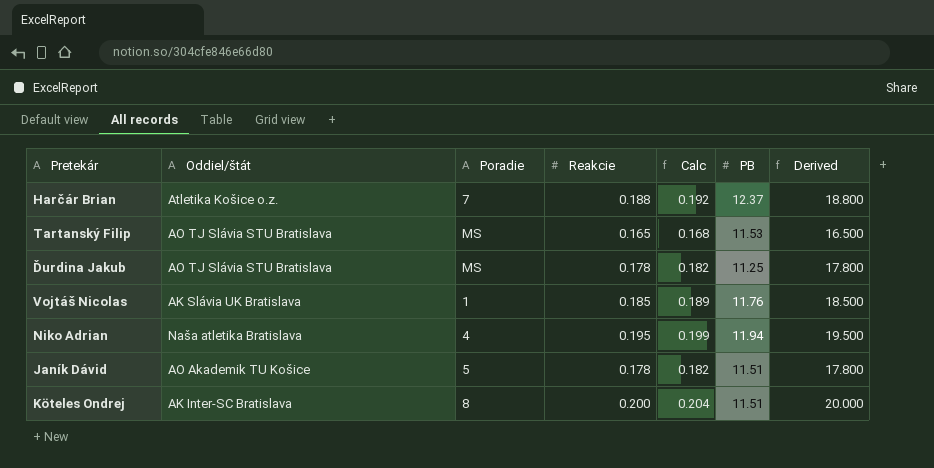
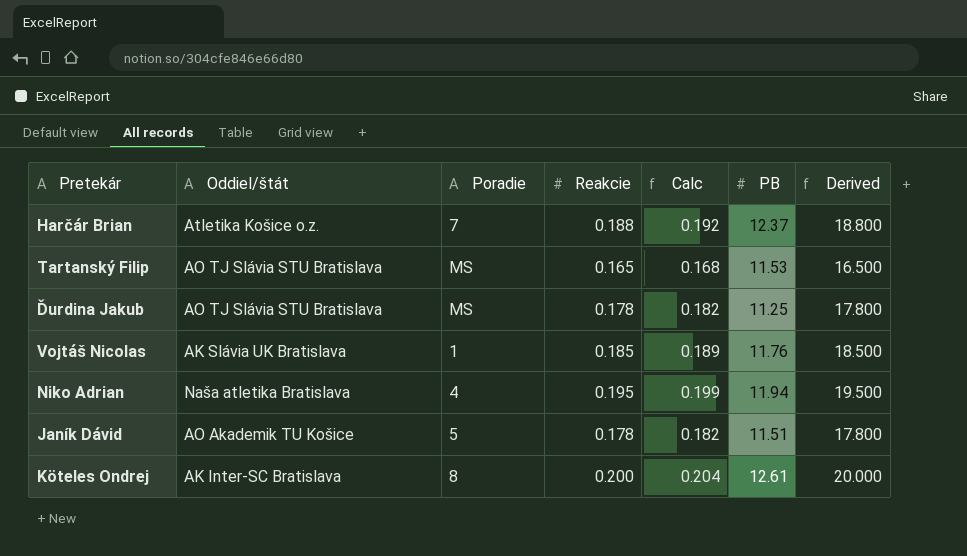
Köteles Ondrej | PB: 11.51 -> 12.61

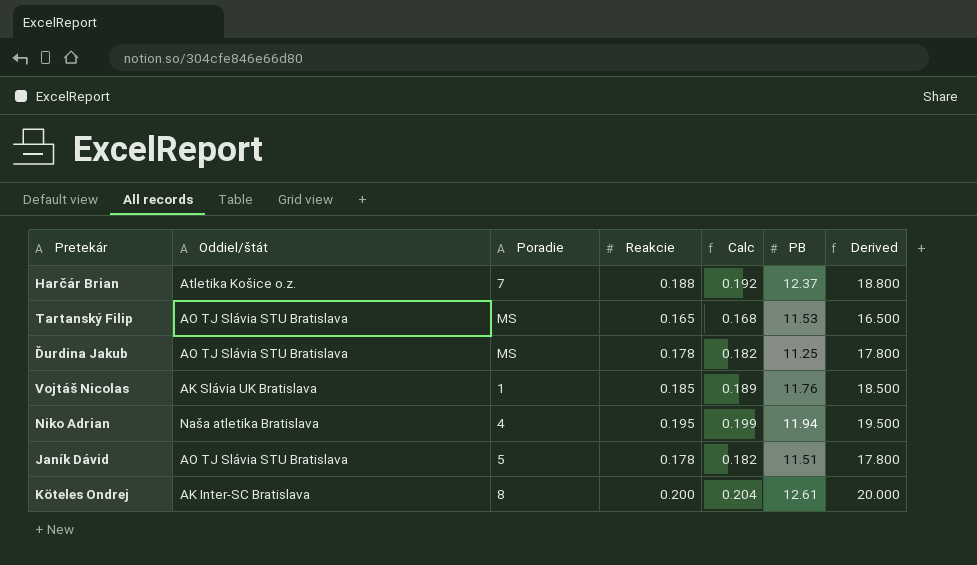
Janík Dávid | Oddiel/štát: AO Akademik TU Košice -> AO TJ Slávia STU Bratislava

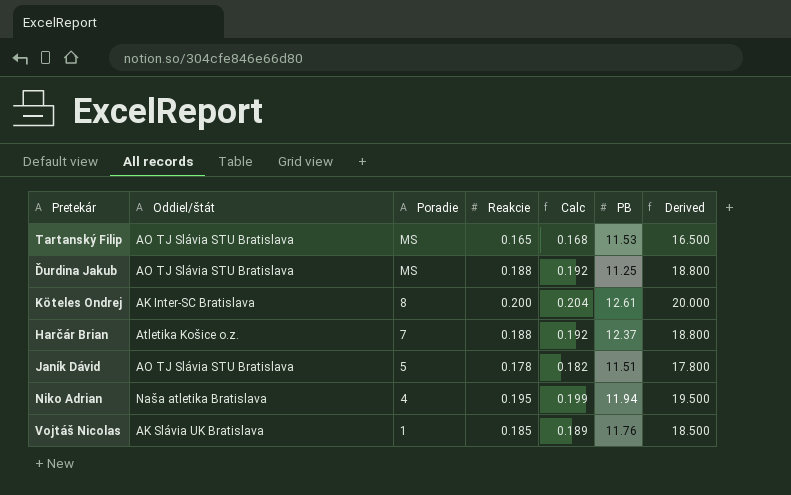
row order: none -> Poradie descending
Ďurdina Jakub | Reakcie: 0.178 -> 0.188
Ďurdina Jakub | Calc: 0.182 -> 0.192
Ďurdina Jakub | Derived: 17.800 -> 18.800

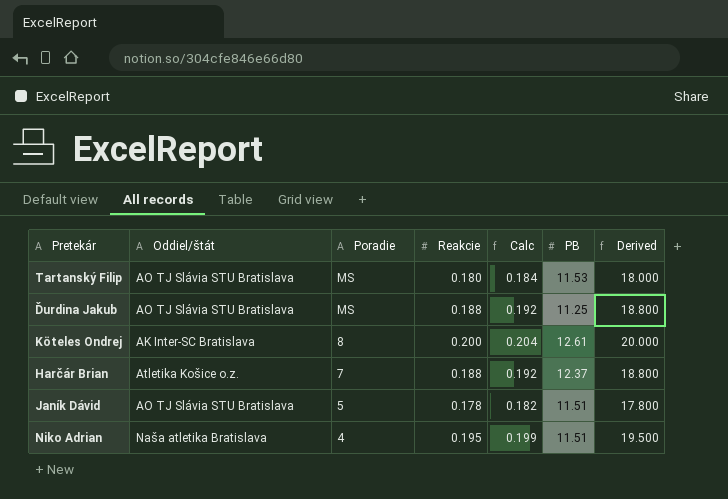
row Vojtáš Nicolas: AK Slávia UK Bratislava | 1 | 0.185 | 0.189 | 11.76 | 18.500 -> none
Tartanský Filip | Reakcie: 0.165 -> 0.180
Tartanský Filip | Calc: 0.168 -> 0.184
Tartanský Filip | Derived: 16.500 -> 18.000
Niko Adrian | PB: 11.94 -> 11.51

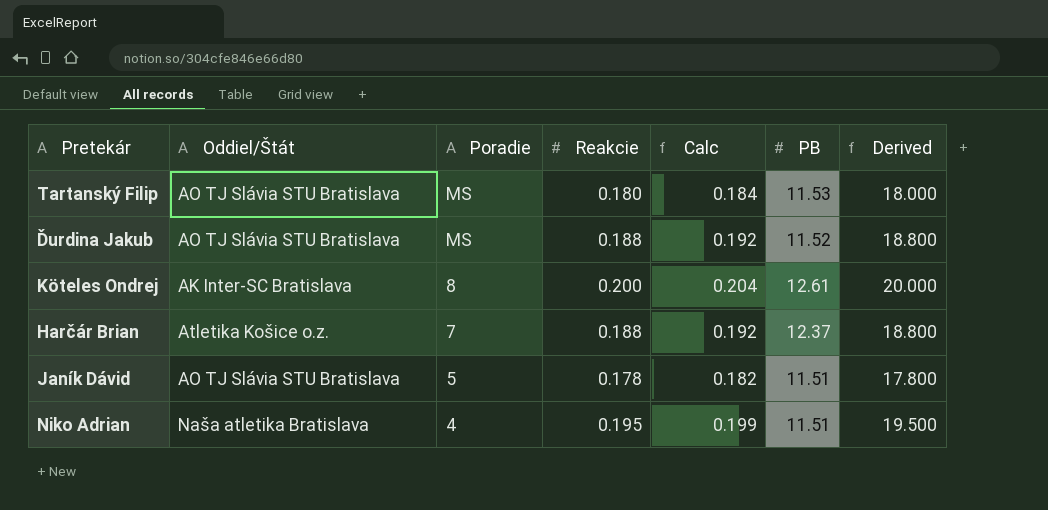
column name: Oddiel/štát -> Oddiel/Štát
Ďurdina Jakub | PB: 11.25 -> 11.52

